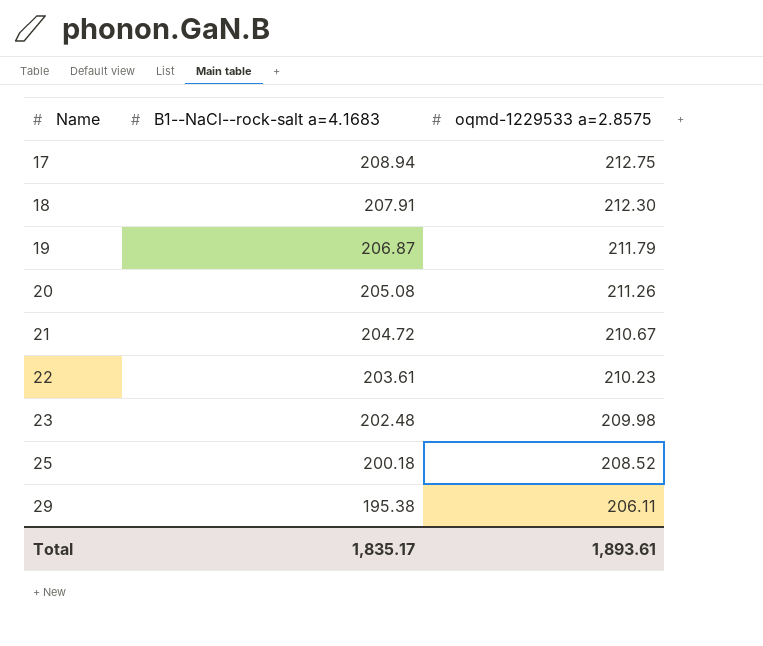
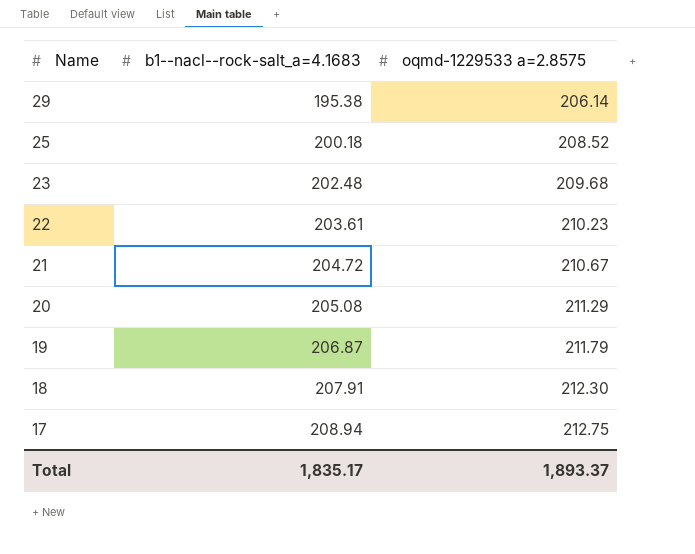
row order: Name ascending -> Name descending
column name: B1--NaCl--rock-salt a=4.1683 -> b1--nacl--rock-salt_a=4.1683
29 | oqmd-1229533 a=2.8575: 206.11 -> 206.14
23 | oqmd-1229533 a=2.8575: 209.98 -> 209.68
20 | oqmd-1229533 a=2.8575: 211.26 -> 211.29
Total | oqmd-1229533 a=2.8575: 1,893.61 -> 1,893.37

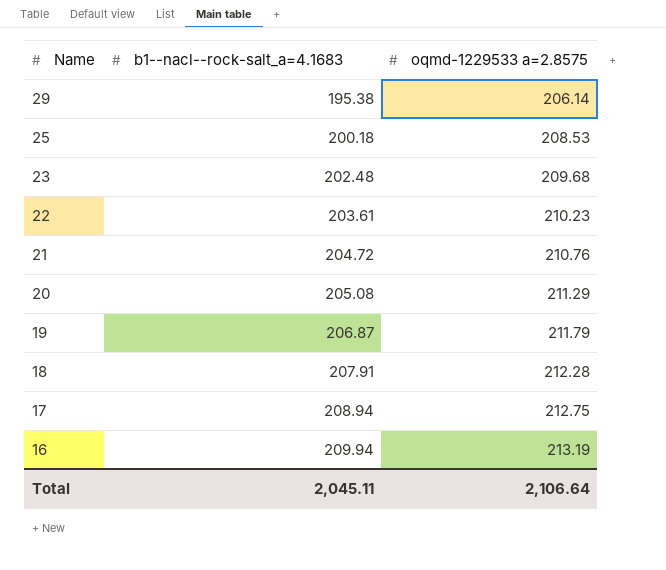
25 | oqmd-1229533 a=2.8575: 208.52 -> 208.53
21 | oqmd-1229533 a=2.8575: 210.67 -> 210.76
18 | oqmd-1229533 a=2.8575: 212.30 -> 212.28
row 16: none -> 209.94 | 213.19
Total | b1--nacl--rock-salt_a=4.1683: 1,835.17 -> 2,045.11
Total | oqmd-1229533 a=2.8575: 1,893.37 -> 2,106.64

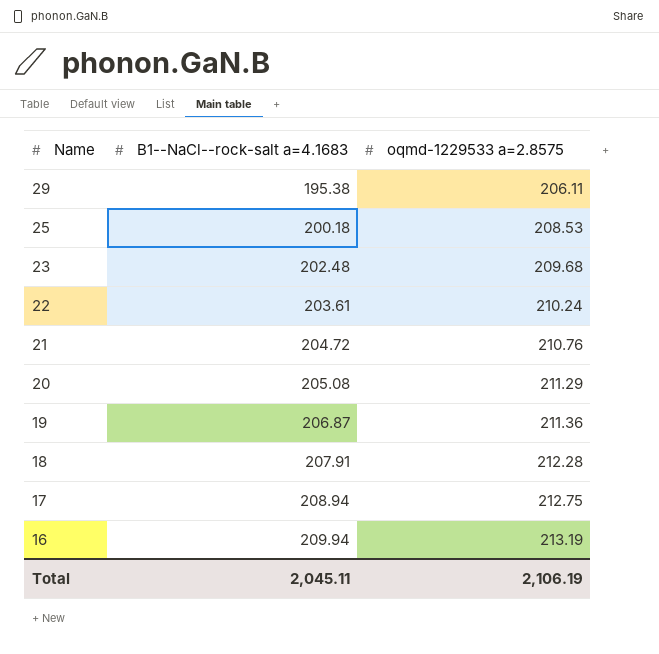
column name: b1--nacl--rock-salt_a=4.1683 -> B1--NaCl--rock-salt a=4.1683
29 | oqmd-1229533 a=2.8575: 206.14 -> 206.11
22 | oqmd-1229533 a=2.8575: 210.23 -> 210.24
19 | oqmd-1229533 a=2.8575: 211.79 -> 211.36
Total | oqmd-1229533 a=2.8575: 2,106.64 -> 2,106.19

